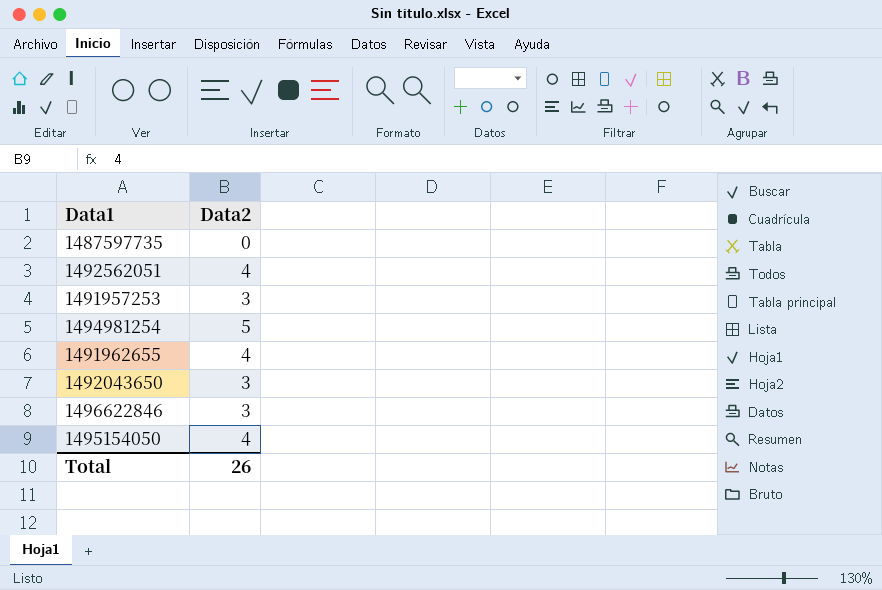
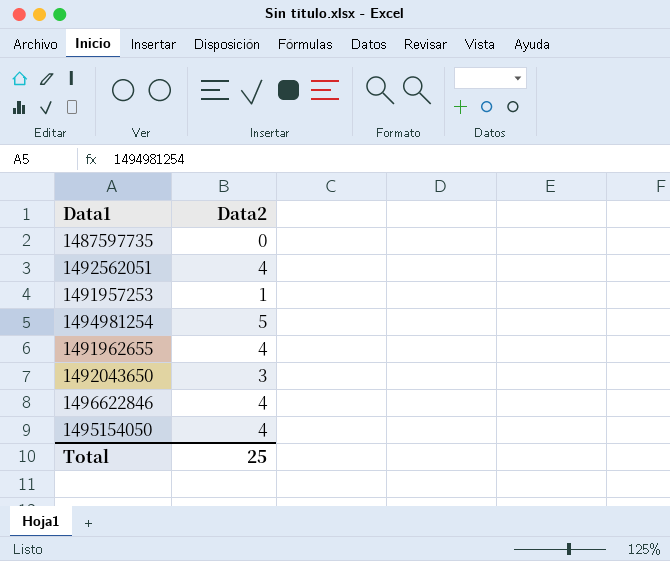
1491957253 | Data2: 3 -> 1
1496622846 | Data2: 3 -> 4
Total | Data2: 26 -> 25

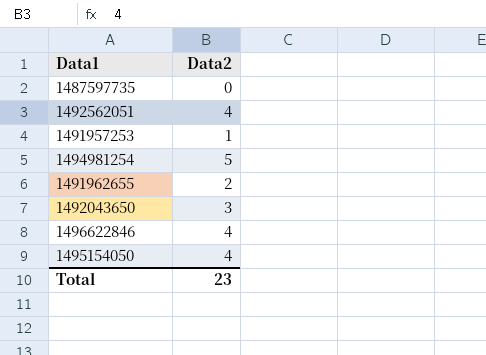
1491962655 | Data2: 4 -> 2
Total | Data2: 25 -> 23

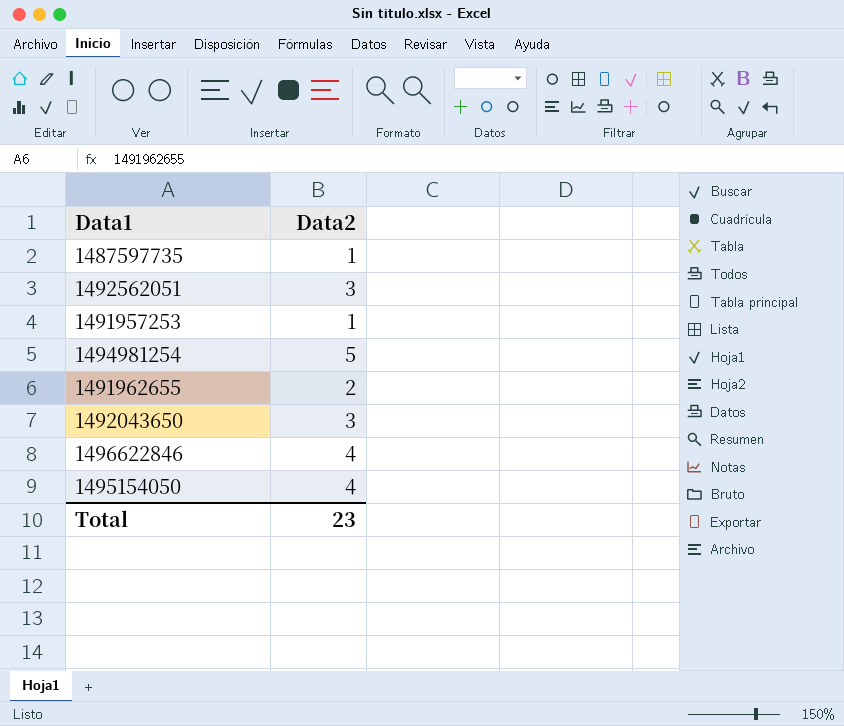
1487597735 | Data2: 0 -> 1
1492562051 | Data2: 4 -> 3

